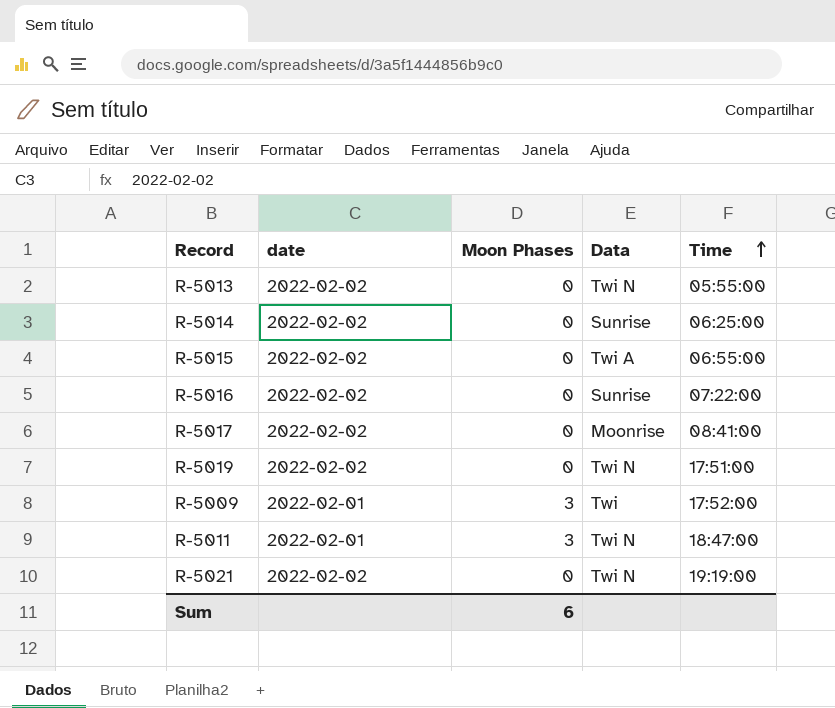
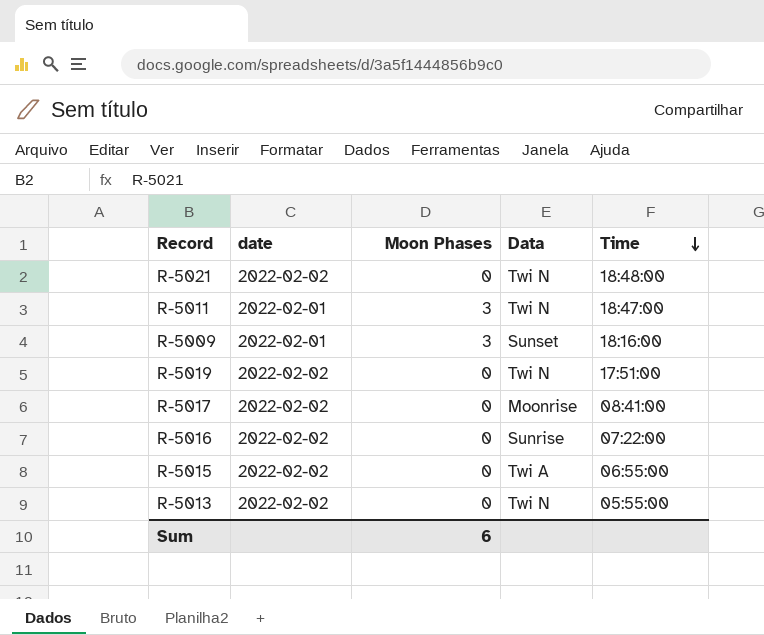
row order: Time ascending -> Time descending
row R-5014: 2022-02-02 | 0 | Sunrise | 06:25:00 -> none
R-5021 | Time: 19:19:00 -> 18:48:00
R-5009 | Data: Twi -> Sunset
R-5009 | Time: 17:52:00 -> 18:16:00

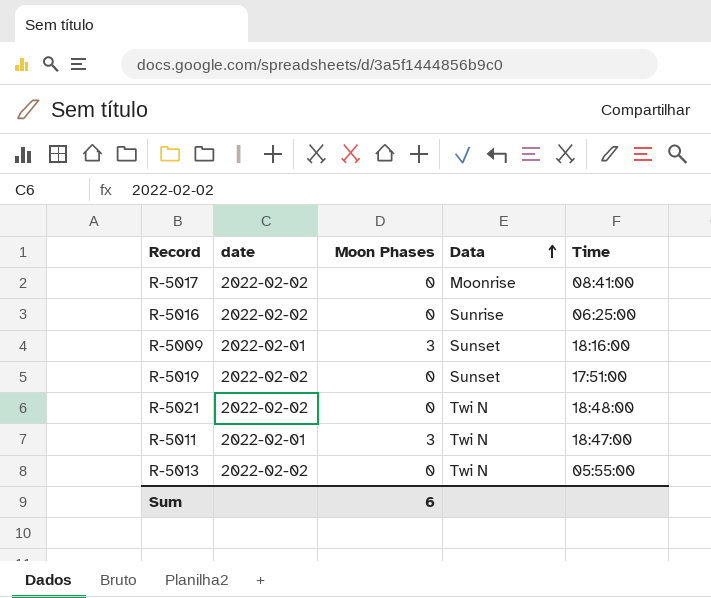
row order: Time descending -> Data ascending
row R-5015: 2022-02-02 | 0 | Twi A | 06:55:00 -> none
R-5016 | Time: 07:22:00 -> 06:25:00
R-5019 | Data: Twi N -> Sunset

